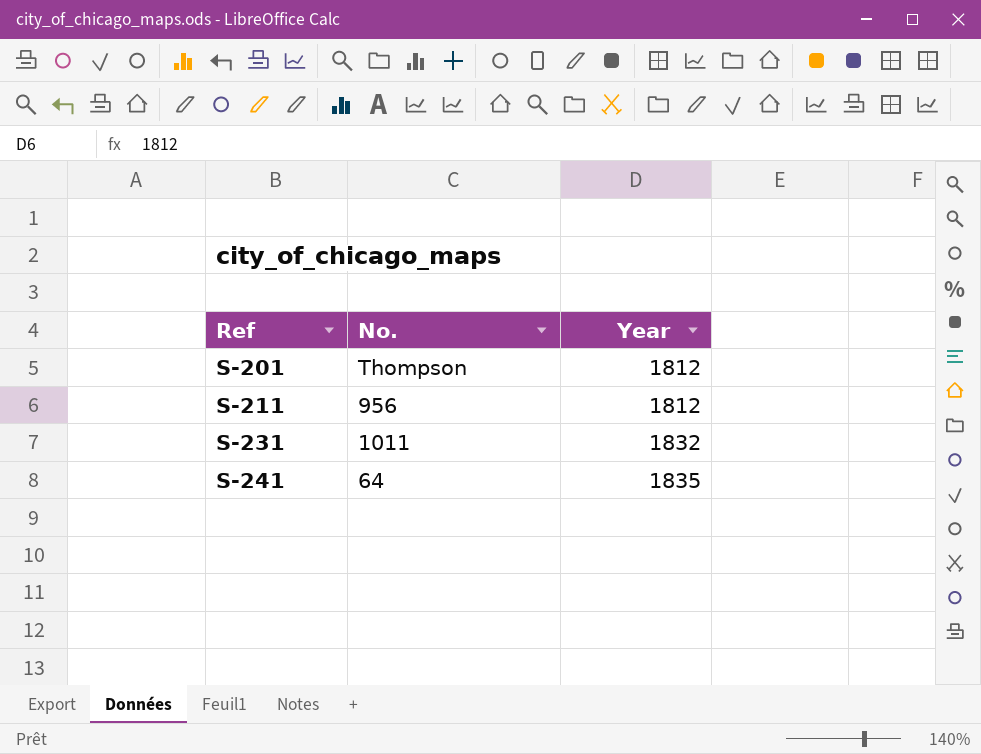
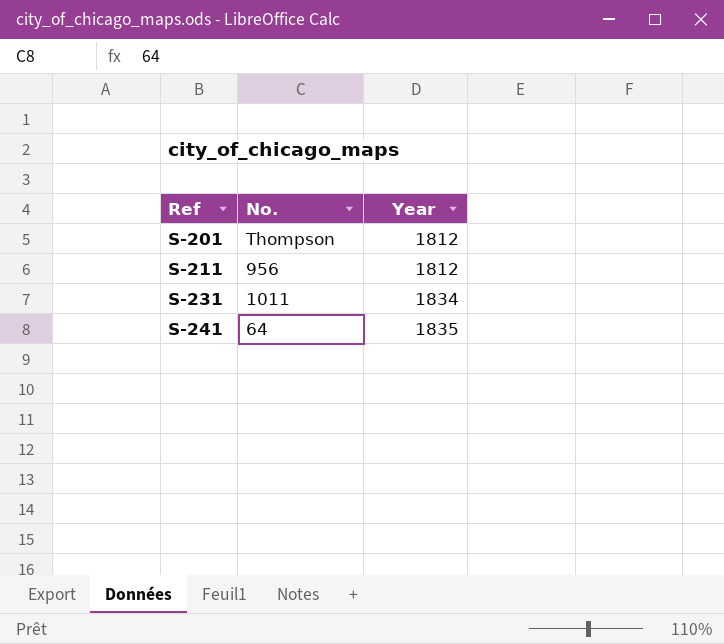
S-231 | Year: 1832 -> 1834

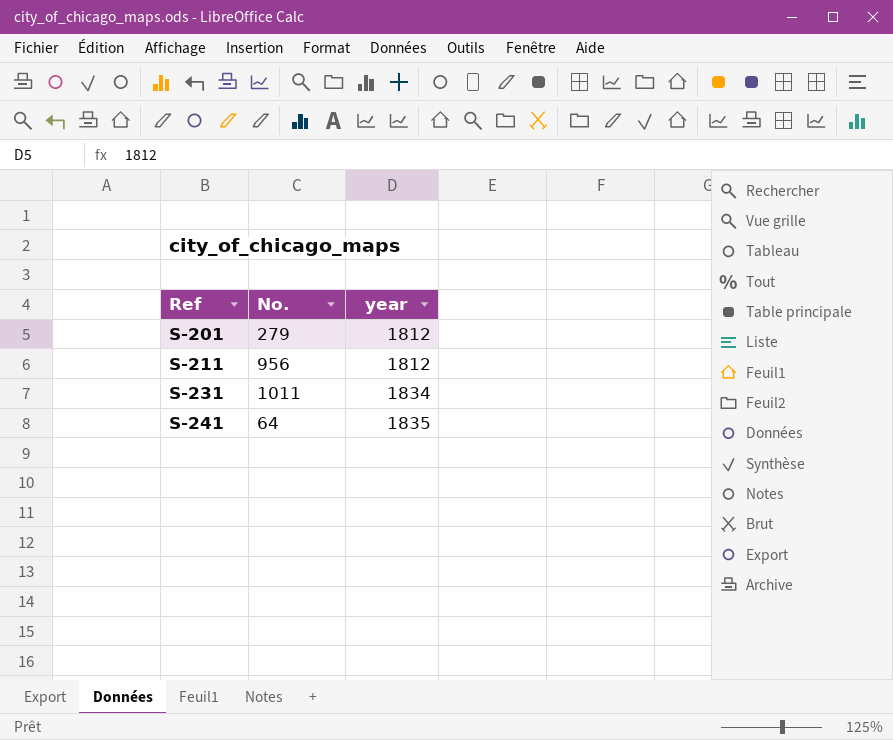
column name: Year -> year
S-201 | No.: Thompson -> 279

